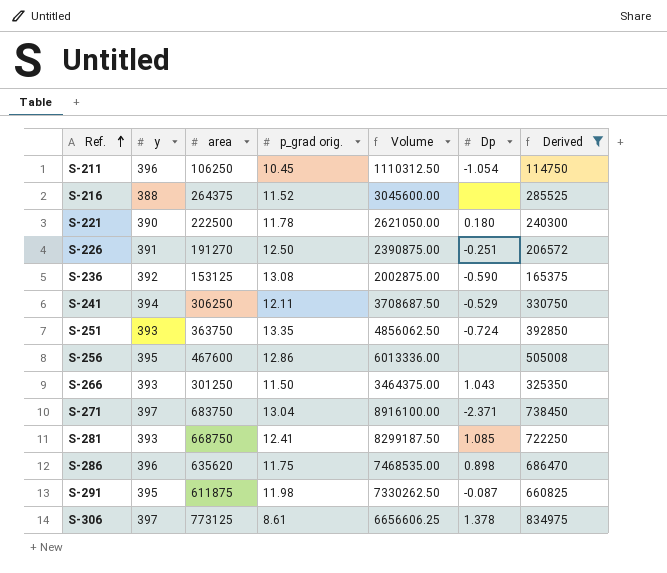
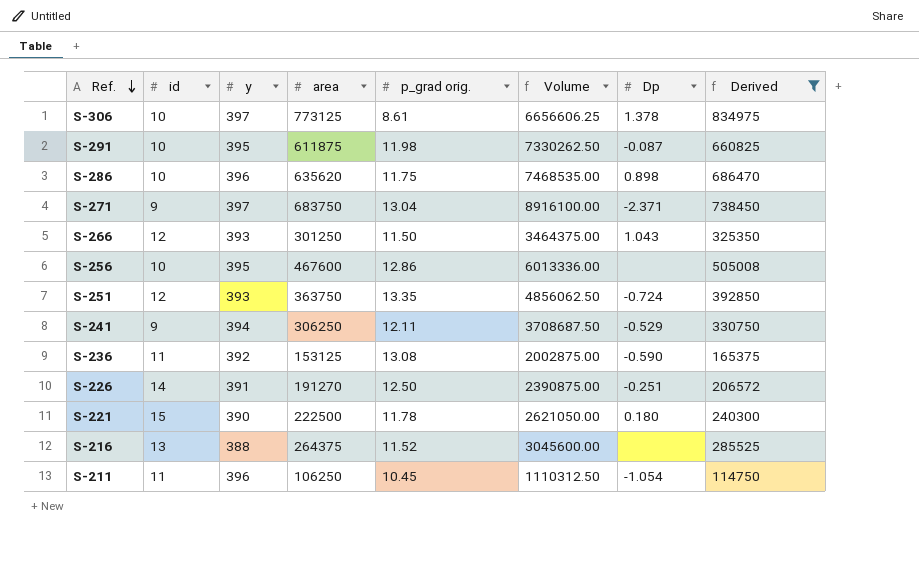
row order: Ref. ascending -> Ref. descending
column id | position: none -> 2
row S-281: 393 | 668750 | 12.41 | 8299187.50 | 1.085 | 722250 -> none

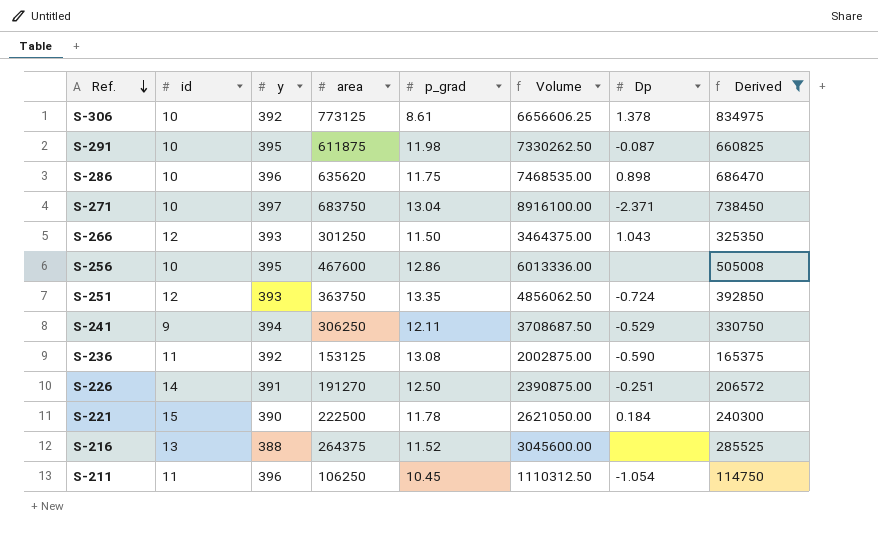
column name: p_grad orig. -> p_grad
S-306 | y: 397 -> 392
S-271 | id: 9 -> 10
S-221 | Dp: 0.180 -> 0.184

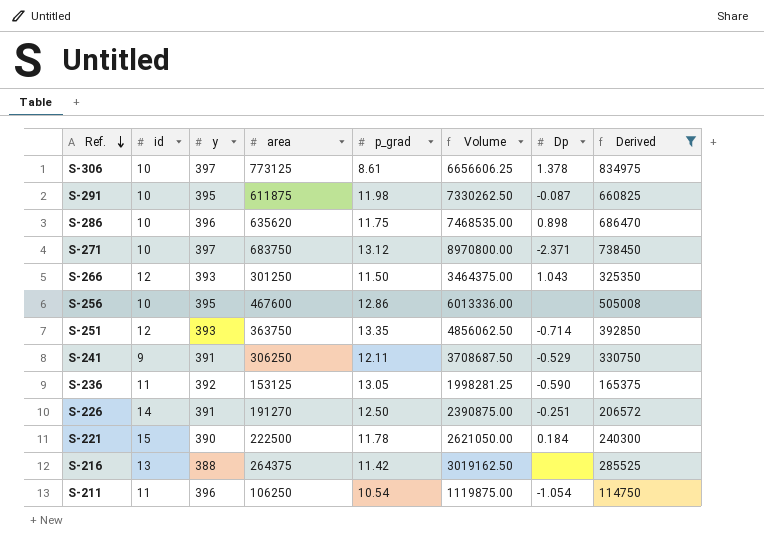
S-306 | y: 392 -> 397
S-271 | p_grad: 13.04 -> 13.12
S-271 | Volume: 8916100.00 -> 8970800.00
S-251 | Dp: -0.724 -> -0.714
S-241 | y: 394 -> 391
S-236 | p_grad: 13.08 -> 13.05
S-236 | Volume: 2002875.00 -> 1998281.25
S-216 | p_grad: 11.52 -> 11.42
S-216 | Volume: 3045600.00 -> 3019162.50
S-211 | p_grad: 10.45 -> 10.54
S-211 | Volume: 1110312.50 -> 1119875.00

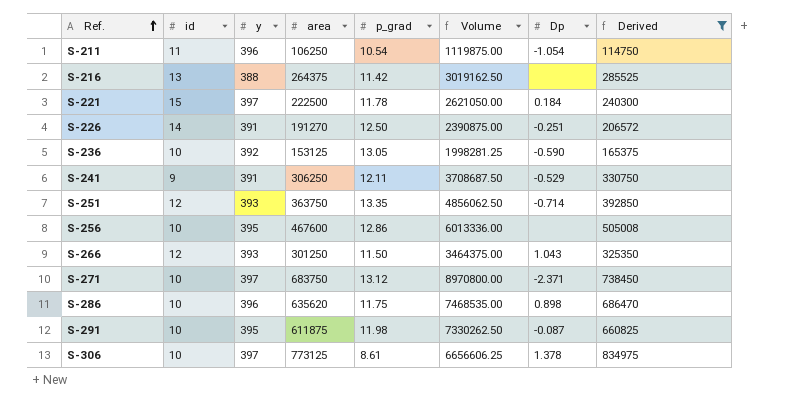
row order: Ref. descending -> Ref. ascending
S-221 | y: 390 -> 397
S-236 | id: 11 -> 10

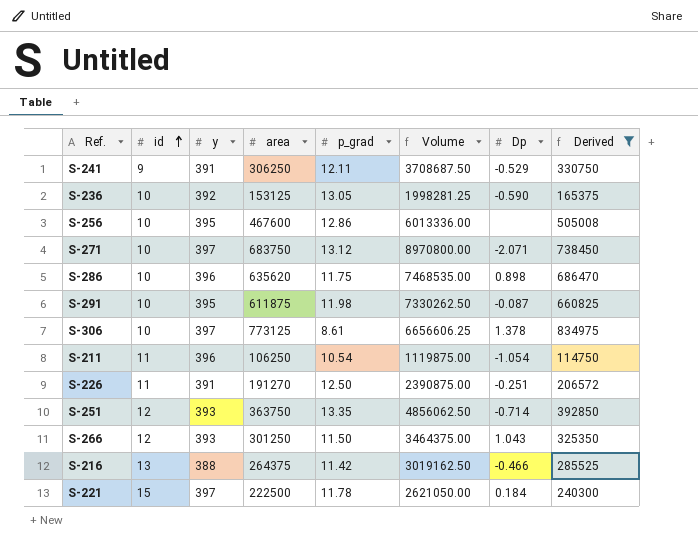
row order: Ref. ascending -> id ascending
S-271 | Dp: -2.371 -> -2.071
S-226 | id: 14 -> 11
S-216 | Dp: none -> -0.466

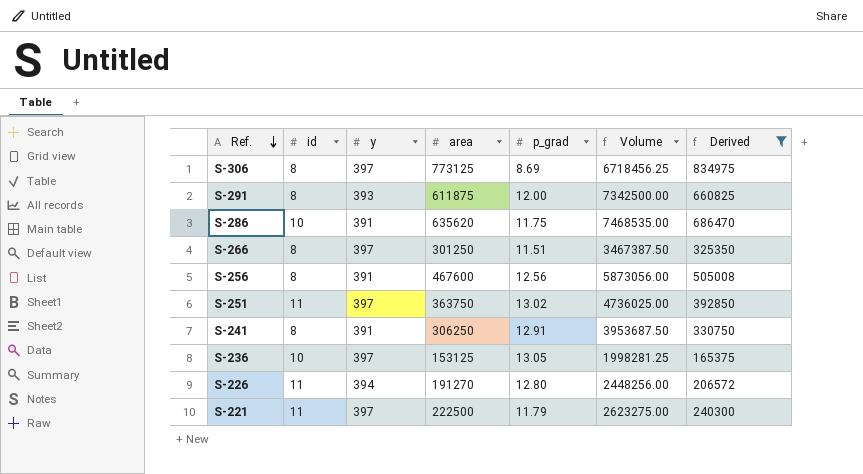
row order: id ascending -> Ref. descending
column Dp | position: 7 -> none
row S-271: 10 | 397 | 683750 | 13.12 | 8970800.00 | -2.071 | 738450 -> none
row S-211: 11 | 396 | 106250 | 10.54 | 1119875.00 | -1.054 | 114750 -> none
row S-216: 13 | 388 | 264375 | 11.42 | 3019162.50 | -0.466 | 285525 -> none
S-306 | id: 10 -> 8
S-306 | p_grad: 8.61 -> 8.69
S-306 | Volume: 6656606.25 -> 6718456.25
S-291 | id: 10 -> 8
S-291 | y: 395 -> 393
S-291 | p_grad: 11.98 -> 12.00
S-291 | Volume: 7330262.50 -> 7342500.00
S-286 | y: 396 -> 391
S-266 | id: 12 -> 8
S-266 | y: 393 -> 397
S-266 | p_grad: 11.50 -> 11.51
S-266 | Volume: 3464375.00 -> 3467387.50
S-256 | id: 10 -> 8
S-256 | y: 395 -> 391
S-256 | p_grad: 12.86 -> 12.56
S-256 | Volume: 6013336.00 -> 5873056.00
S-251 | id: 12 -> 11
S-251 | y: 393 -> 397
S-251 | p_grad: 13.35 -> 13.02
S-251 | Volume: 4856062.50 -> 4736025.00
S-241 | id: 9 -> 8
S-241 | p_grad: 12.11 -> 12.91
S-241 | Volume: 3708687.50 -> 3953687.50
S-236 | y: 392 -> 397
S-226 | y: 391 -> 394
S-226 | p_grad: 12.50 -> 12.80
S-226 | Volume: 2390875.00 -> 2448256.00
S-221 | id: 15 -> 11
S-221 | p_grad: 11.78 -> 11.79
S-221 | Volume: 2621050.00 -> 2623275.00

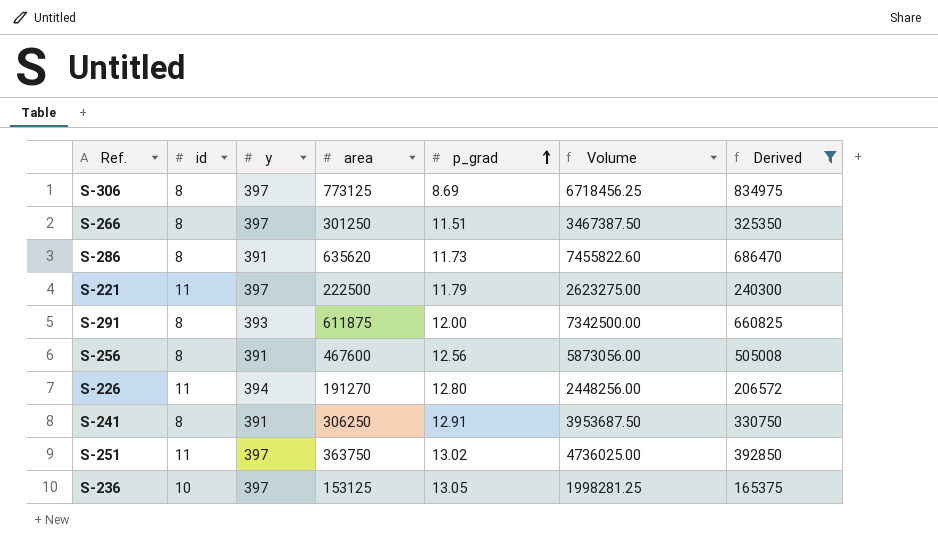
row order: Ref. descending -> p_grad ascending
S-286 | id: 10 -> 8
S-286 | p_grad: 11.75 -> 11.73
S-286 | Volume: 7468535.00 -> 7455822.60

